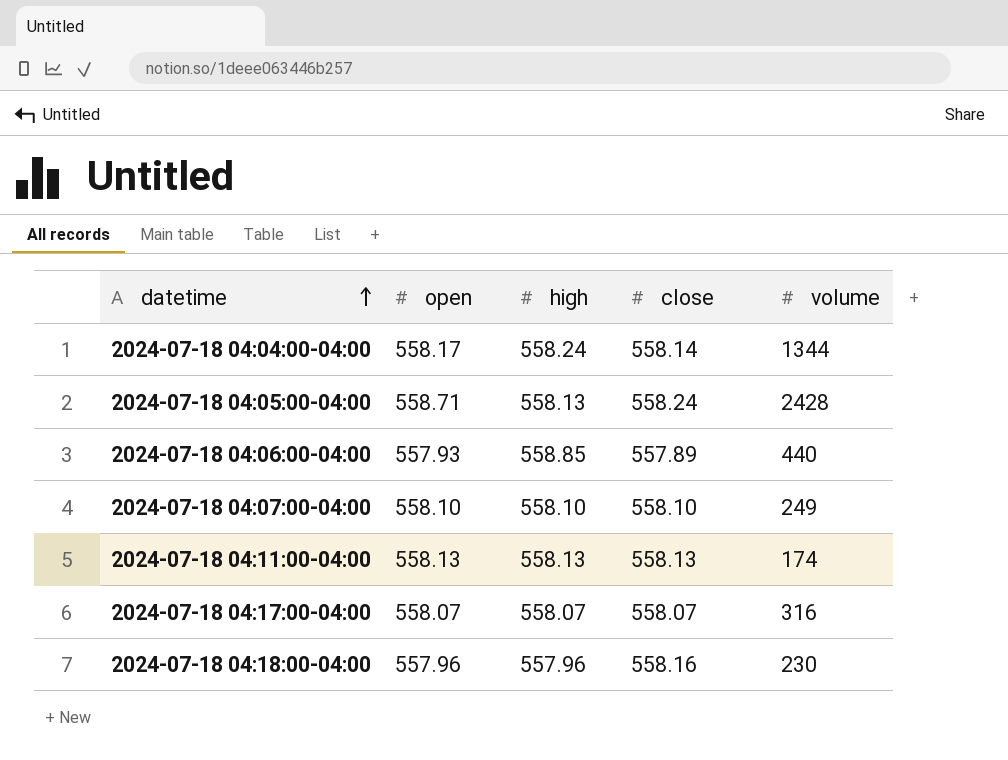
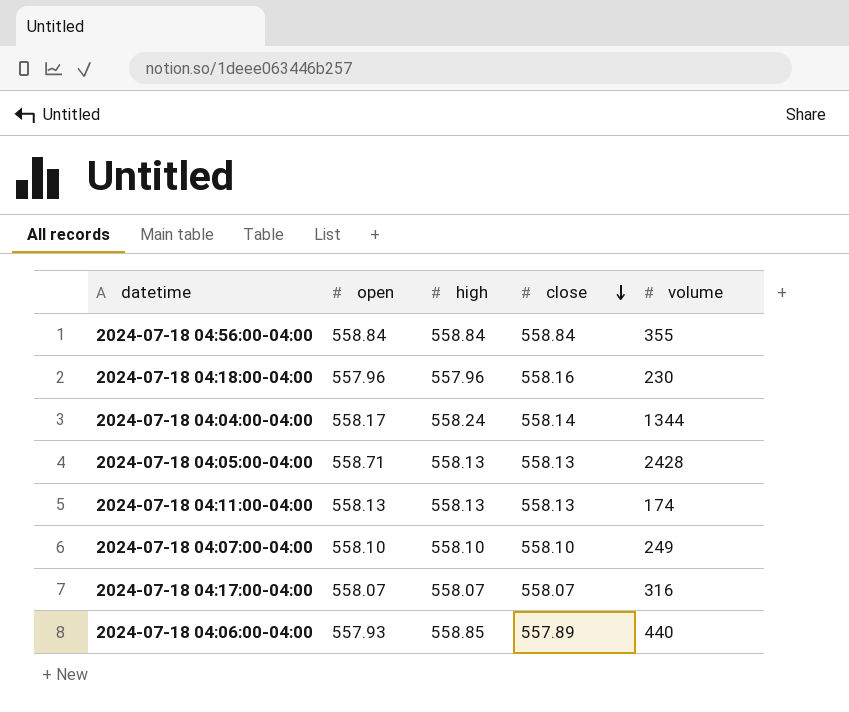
row order: datetime ascending -> close descending
row 2024-07-18 04:56:00-04:00: none -> 558.84 | 558.84 | 558.84 | 355
2024-07-18 04:05:00-04:00 | close: 558.24 -> 558.13

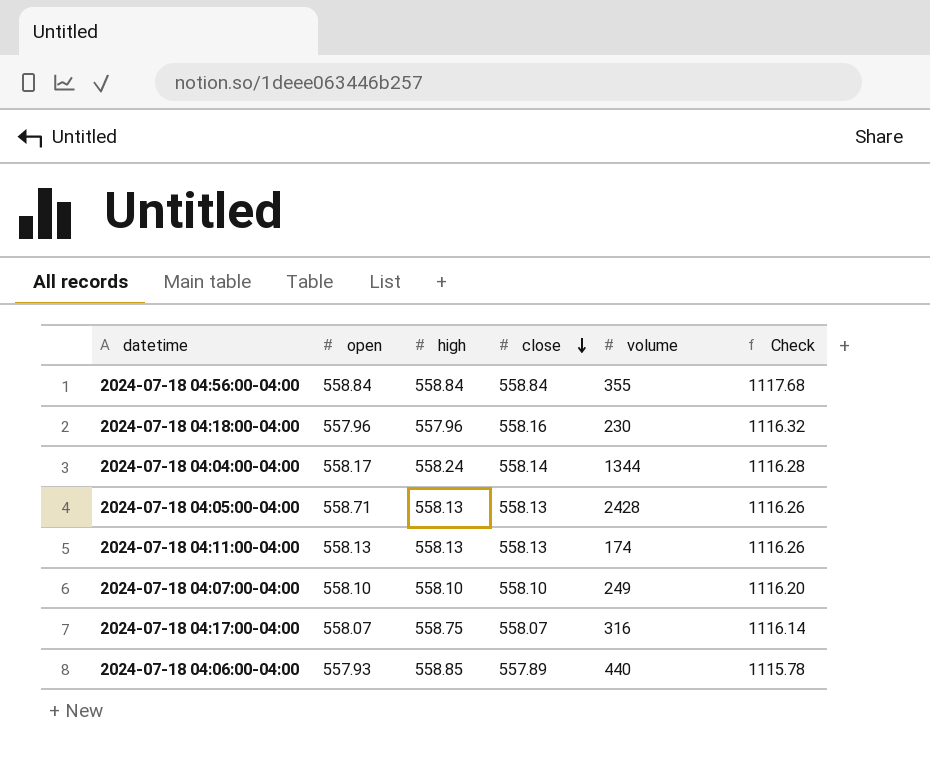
column Check | formula: none -> [close] * 2
2024-07-18 04:17:00-04:00 | high: 558.07 -> 558.75

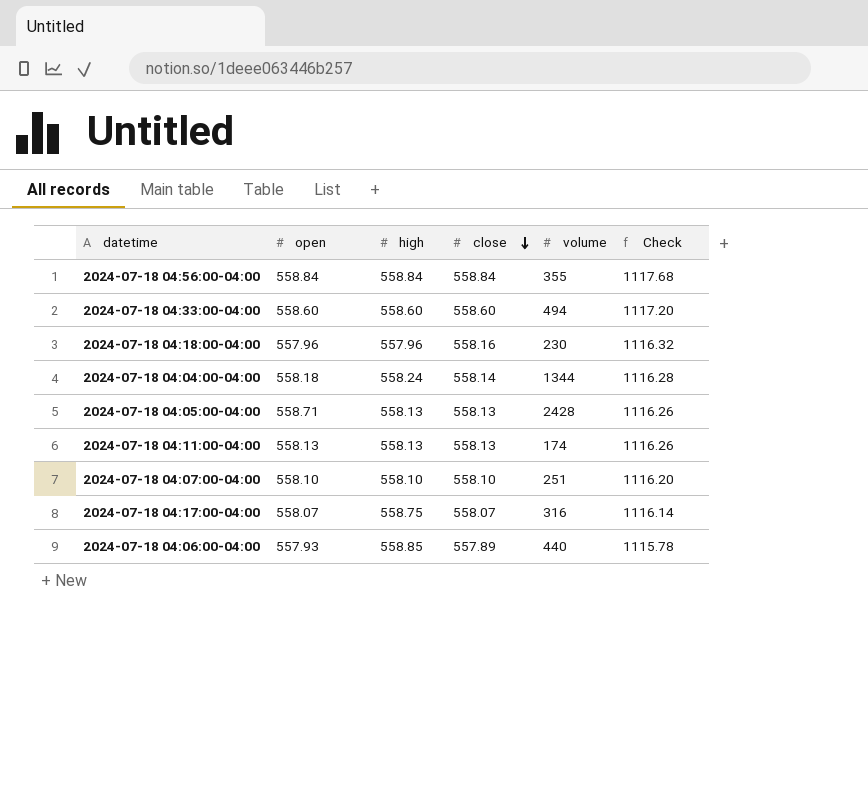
row 2024-07-18 04:33:00-04:00: none -> 558.60 | 558.60 | 558.60 | 494 | 1117.20
2024-07-18 04:04:00-04:00 | open: 558.17 -> 558.18
2024-07-18 04:07:00-04:00 | volume: 249 -> 251

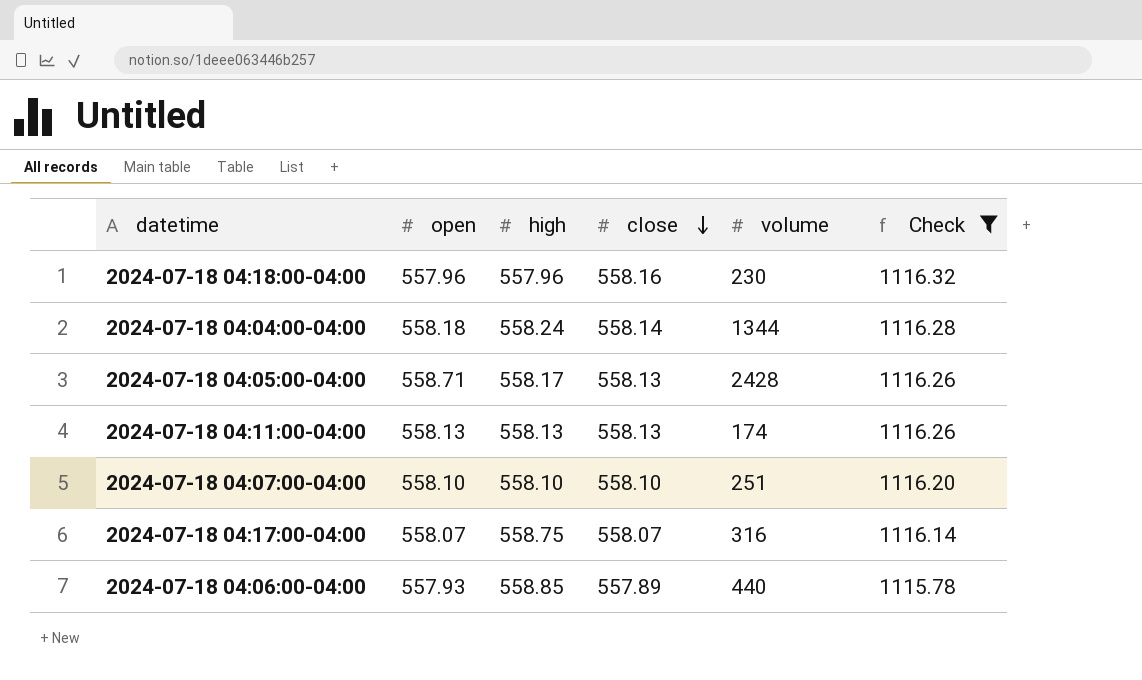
filter: none -> Check <= 1116.32
2024-07-18 04:05:00-04:00 | high: 558.13 -> 558.17

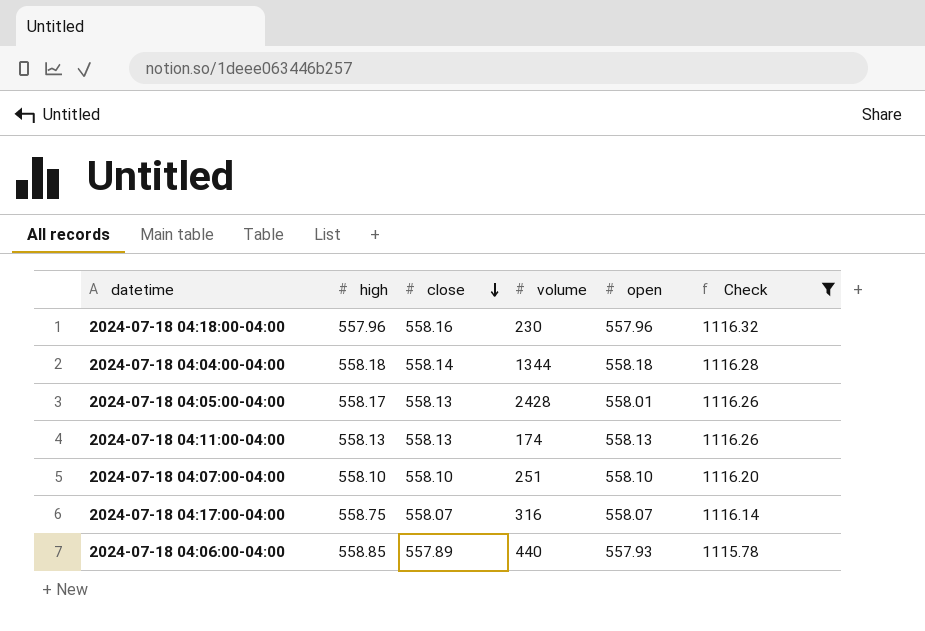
column open | position: 2 -> 5
2024-07-18 04:04:00-04:00 | high: 558.24 -> 558.18
2024-07-18 04:05:00-04:00 | open: 558.71 -> 558.01

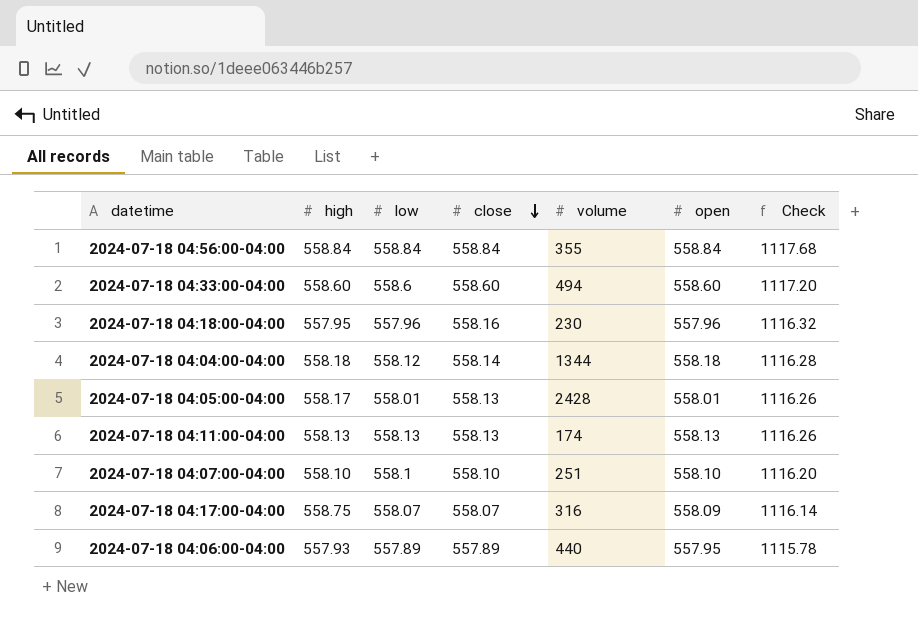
filter: Check <= 1116.32 -> none
column low | position: none -> 3
2024-07-18 04:18:00-04:00 | high: 557.96 -> 557.95
2024-07-18 04:17:00-04:00 | open: 558.07 -> 558.09
2024-07-18 04:06:00-04:00 | high: 558.85 -> 557.93
2024-07-18 04:06:00-04:00 | open: 557.93 -> 557.95

